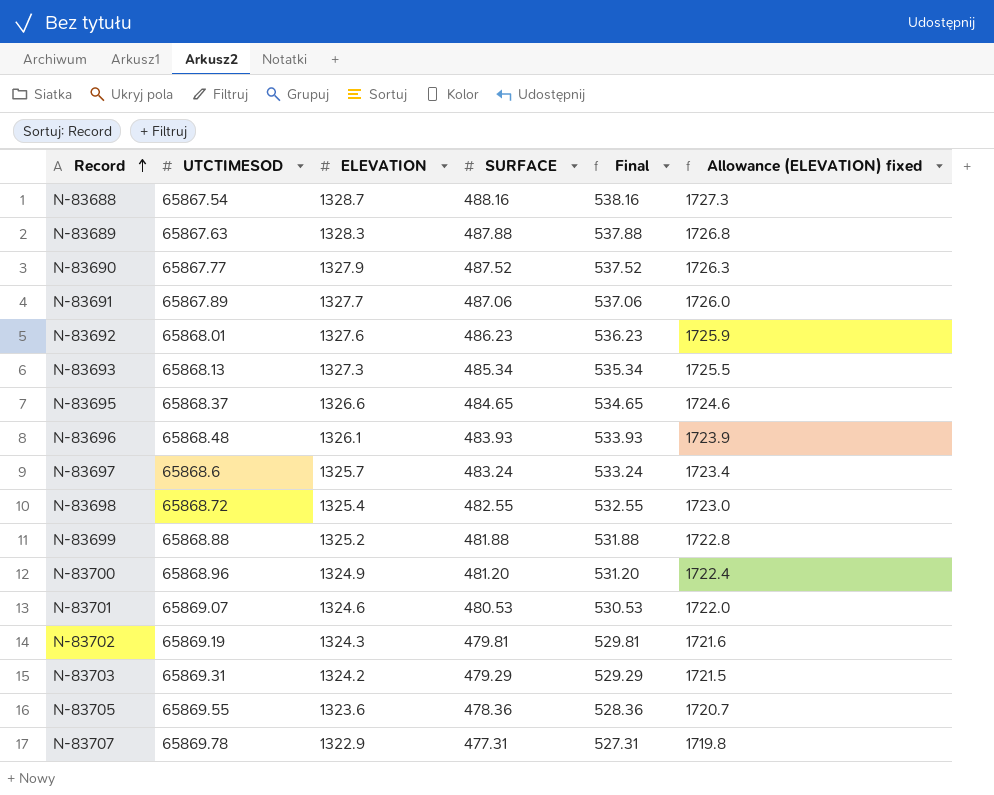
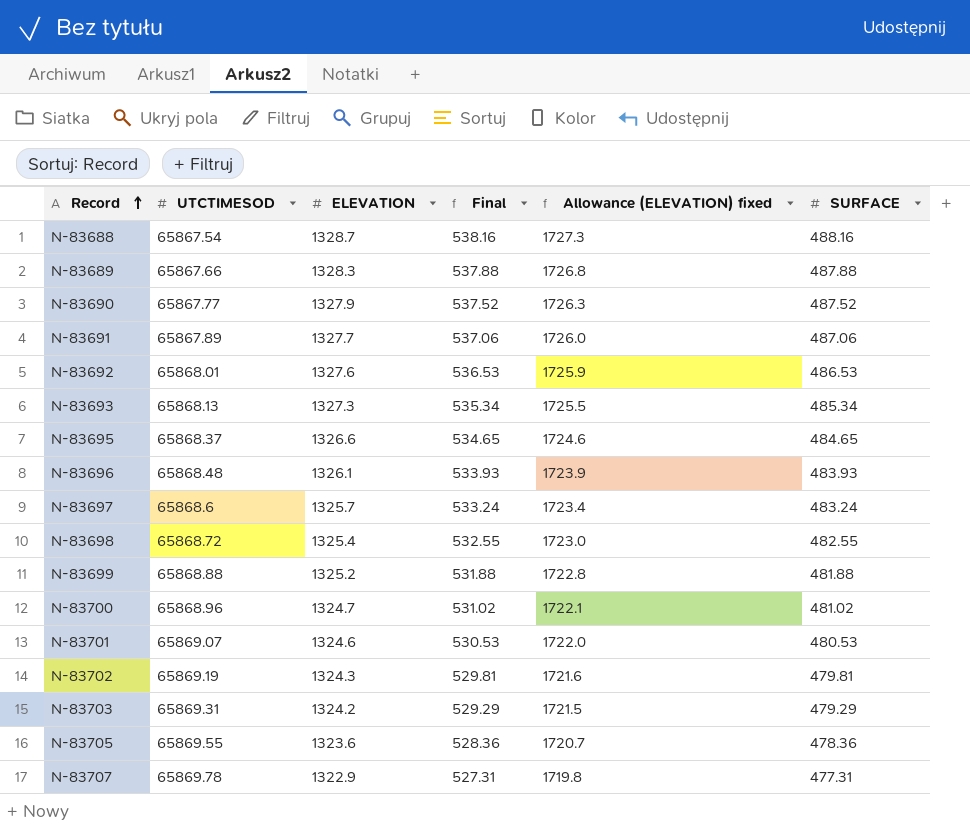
column SURFACE | position: 4 -> 6
N-83689 | UTCTIMESOD: 65867.63 -> 65867.66
N-83692 | Final: 536.23 -> 536.53
N-83692 | SURFACE: 486.23 -> 486.53
N-83700 | ELEVATION: 1324.9 -> 1324.7
N-83700 | Final: 531.20 -> 531.02
N-83700 | Allowance (ELEVATION) fixed: 1722.4 -> 1722.1
N-83700 | SURFACE: 481.20 -> 481.02

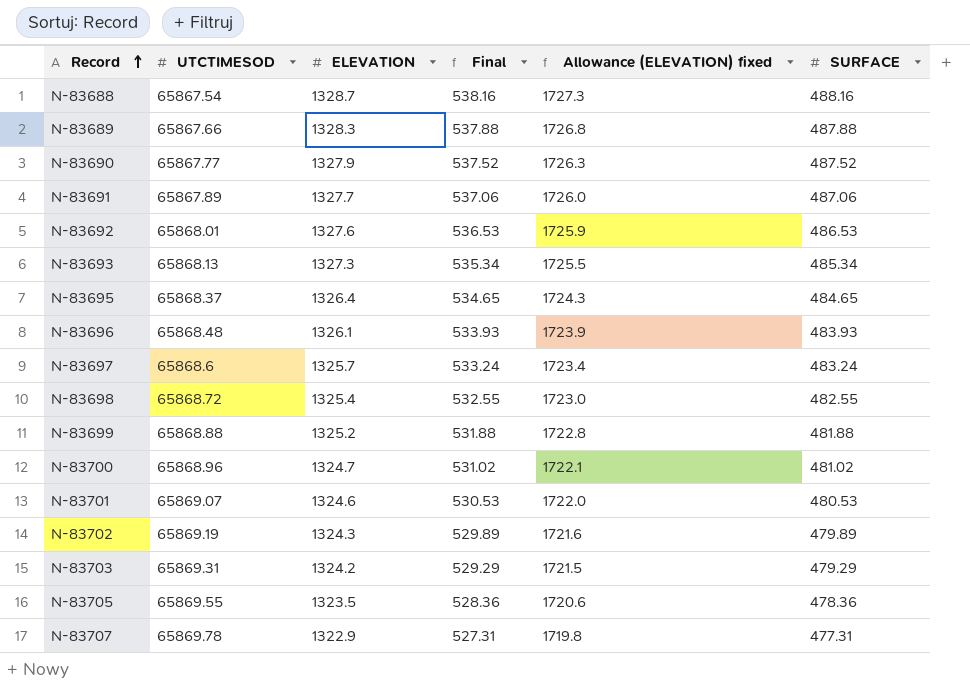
N-83695 | ELEVATION: 1326.6 -> 1326.4
N-83695 | Allowance (ELEVATION) fixed: 1724.6 -> 1724.3
N-83702 | Final: 529.81 -> 529.89
N-83702 | SURFACE: 479.81 -> 479.89
N-83705 | ELEVATION: 1323.6 -> 1323.5
N-83705 | Allowance (ELEVATION) fixed: 1720.7 -> 1720.6

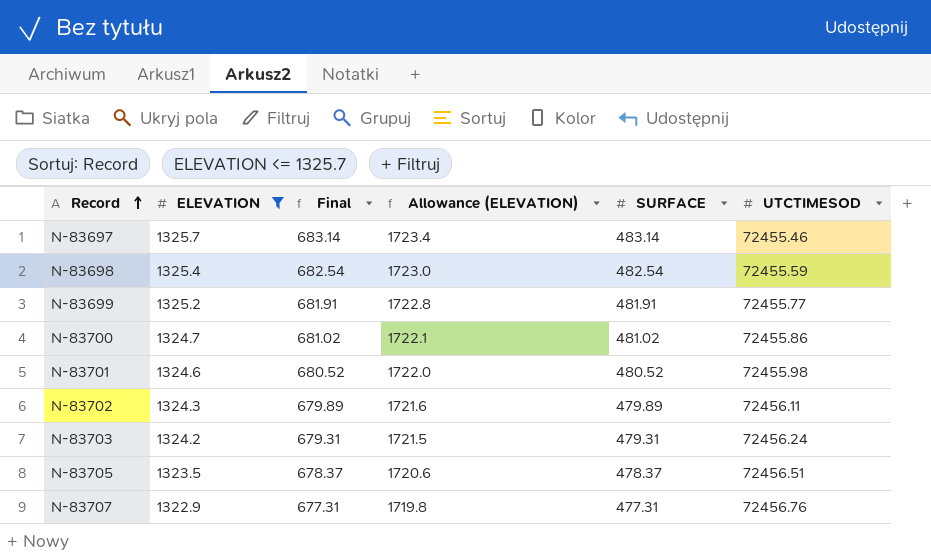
filter: none -> ELEVATION <= 1325.7
column Final | formula: [SURFACE] + 50 -> [SURFACE] + 200
column name: Allowance (ELEVATION) fixed -> Allowance (ELEVATION)
column UTCTIMESOD | position: 2 -> 6
N-83697 | SURFACE: 483.24 -> 483.14
N-83697 | UTCTIMESOD: 65868.6 -> 72455.46
N-83698 | SURFACE: 482.55 -> 482.54
N-83698 | UTCTIMESOD: 65868.72 -> 72455.59
N-83699 | SURFACE: 481.88 -> 481.91
N-83699 | UTCTIMESOD: 65868.88 -> 72455.77
N-83700 | UTCTIMESOD: 65868.96 -> 72455.86
N-83701 | SURFACE: 480.53 -> 480.52
N-83701 | UTCTIMESOD: 65869.07 -> 72455.98
N-83702 | UTCTIMESOD: 65869.19 -> 72456.11
N-83703 | SURFACE: 479.29 -> 479.31
N-83703 | UTCTIMESOD: 65869.31 -> 72456.24
N-83705 | SURFACE: 478.36 -> 478.37
N-83705 | UTCTIMESOD: 65869.55 -> 72456.51
N-83707 | UTCTIMESOD: 65869.78 -> 72456.76

